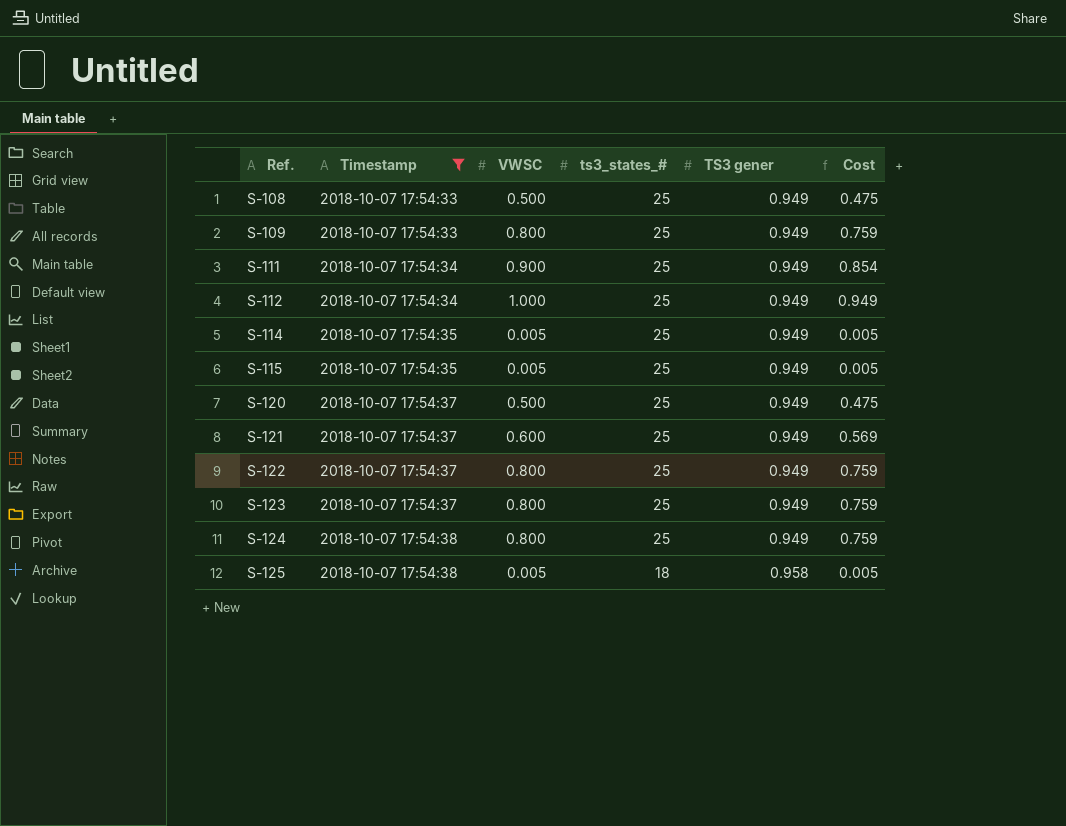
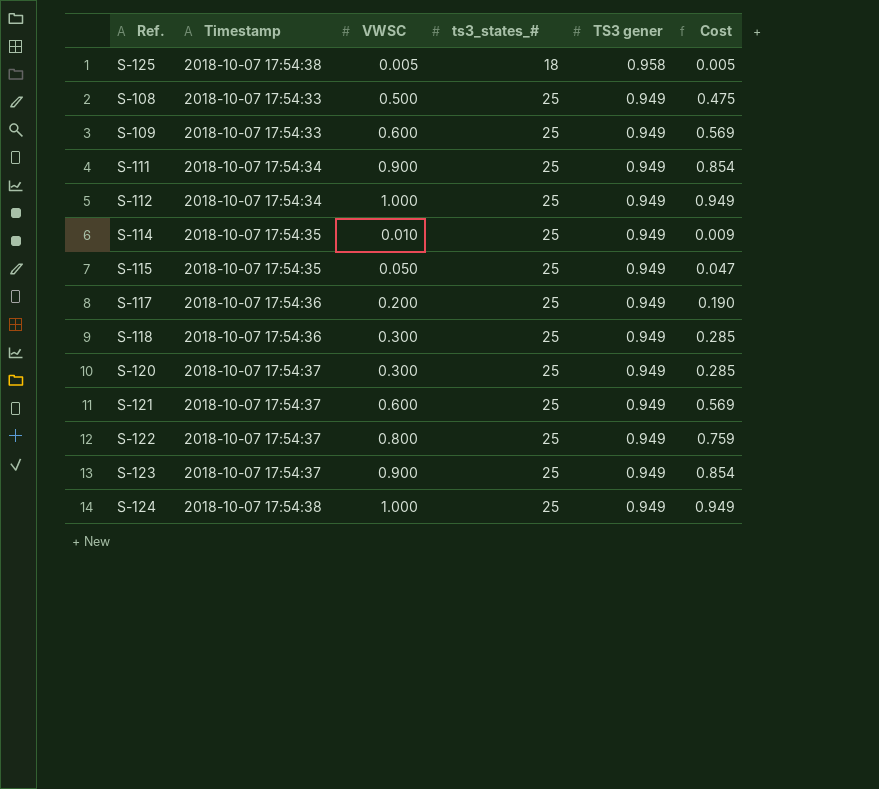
filter: Timestamp != 2018-10-07 17:54:36 -> none
row order: Ref. ascending -> ts3_states_# ascending
S-109 | VWSC: 0.800 -> 0.600
S-109 | Cost: 0.759 -> 0.569
S-114 | VWSC: 0.005 -> 0.010
S-114 | Cost: 0.005 -> 0.009
S-115 | VWSC: 0.005 -> 0.050
S-115 | Cost: 0.005 -> 0.047
S-120 | VWSC: 0.500 -> 0.300
S-120 | Cost: 0.475 -> 0.285
S-123 | VWSC: 0.800 -> 0.900
S-123 | Cost: 0.759 -> 0.854
S-124 | VWSC: 0.800 -> 1.000
S-124 | Cost: 0.759 -> 0.949

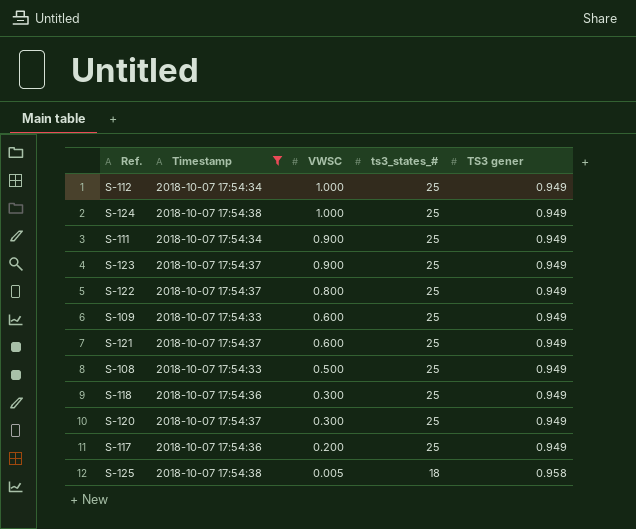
filter: none -> Timestamp != 2018-10-07 17:54:35
row order: ts3_states_# ascending -> VWSC descending
column Cost | formula: [VWSC] * [TS3 gener] -> none

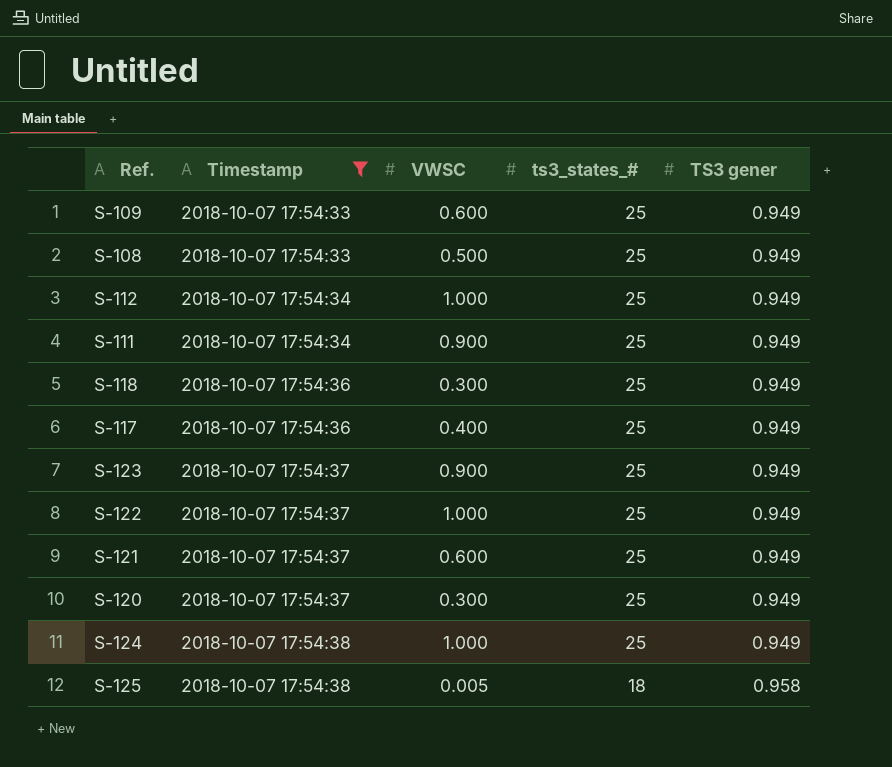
row order: VWSC descending -> Timestamp ascending
S-117 | VWSC: 0.200 -> 0.400
S-122 | VWSC: 0.800 -> 1.000

